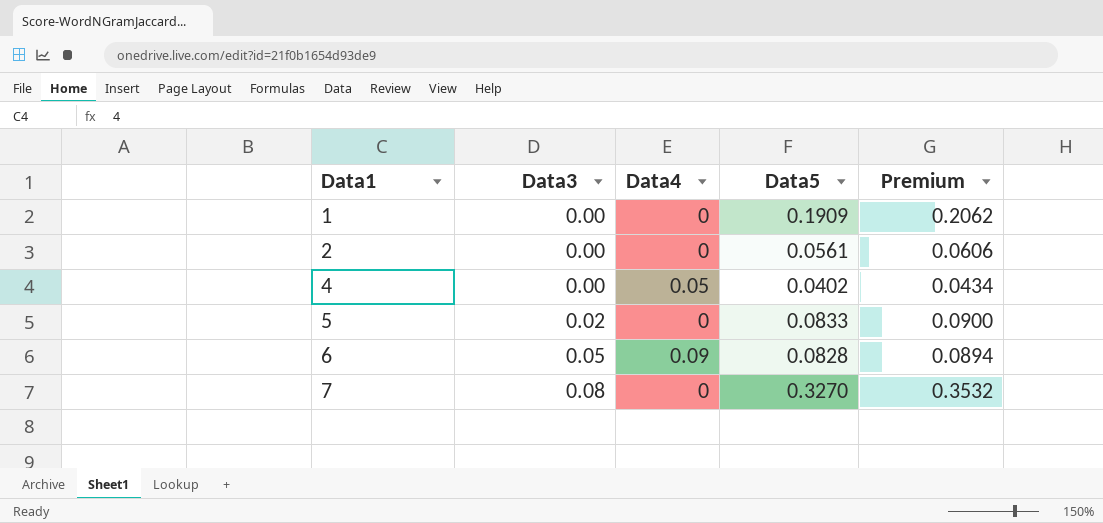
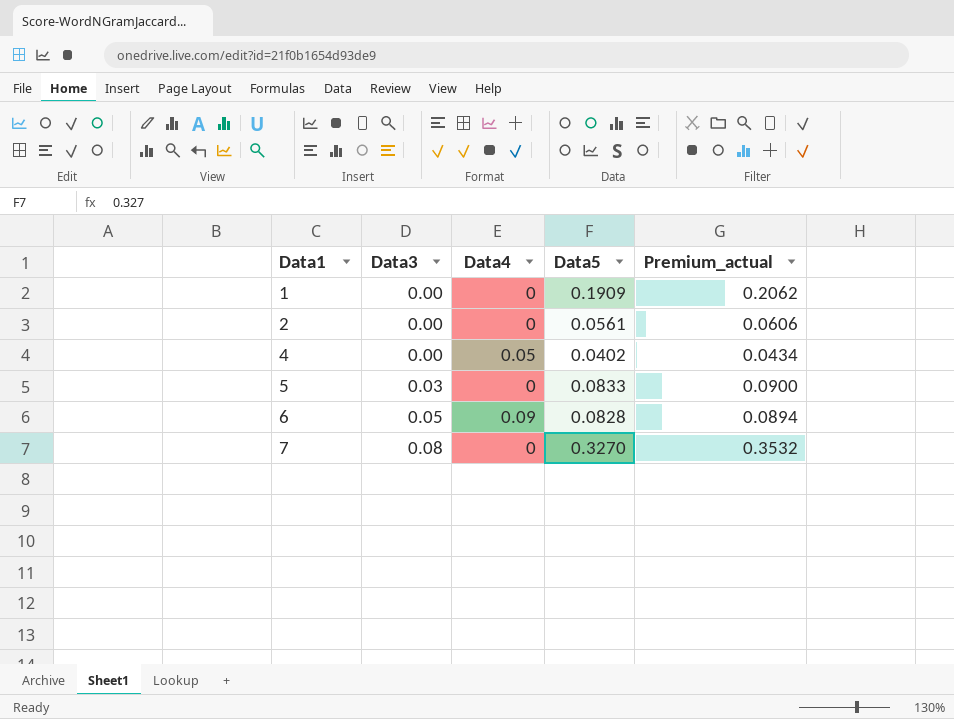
column name: Premium -> Premium_actual
5 | Data3: 0.02 -> 0.03

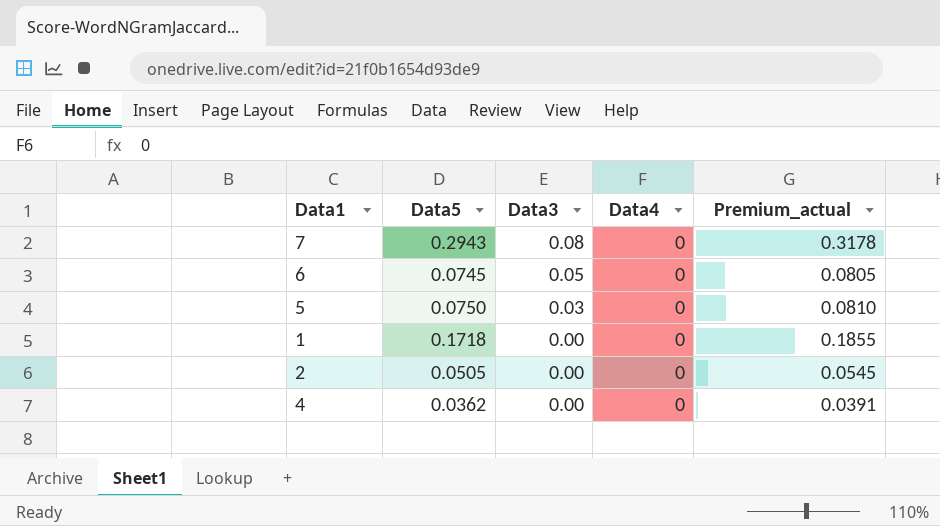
row order: Data1 ascending -> Data3 descending
column Data5 | position: 4 -> 2
7 | Data5: 0.3270 -> 0.2943
7 | Premium_actual: 0.3532 -> 0.3178
6 | Data5: 0.0828 -> 0.0745
6 | Data4: 0.09 -> 0
6 | Premium_actual: 0.0894 -> 0.0805
5 | Data5: 0.0833 -> 0.0750
5 | Premium_actual: 0.0900 -> 0.0810
1 | Data5: 0.1909 -> 0.1718
1 | Premium_actual: 0.2062 -> 0.1855
2 | Data5: 0.0561 -> 0.0505
2 | Premium_actual: 0.0606 -> 0.0545
4 | Data5: 0.0402 -> 0.0362
4 | Data4: 0.05 -> 0
4 | Premium_actual: 0.0434 -> 0.0391

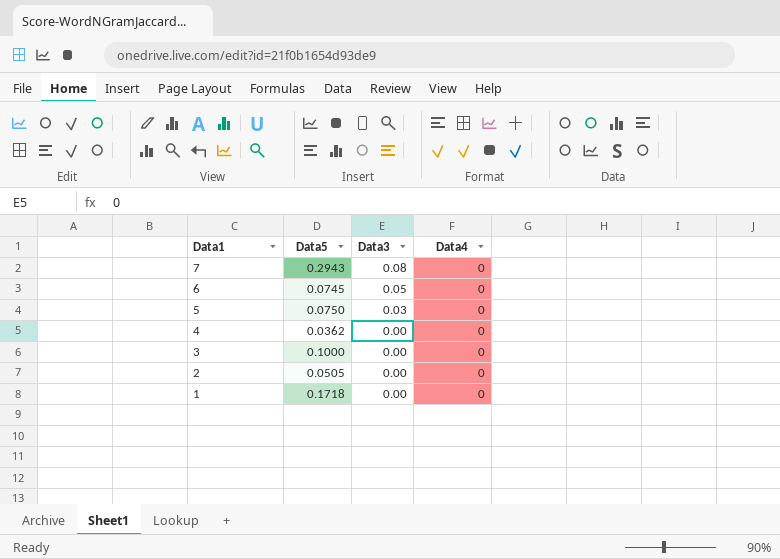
row order: Data3 descending -> Data1 descending
column Premium_actual | formula: [Data5] * 1.08 -> none
row 3: none -> 0.1000 | 0.00 | 0

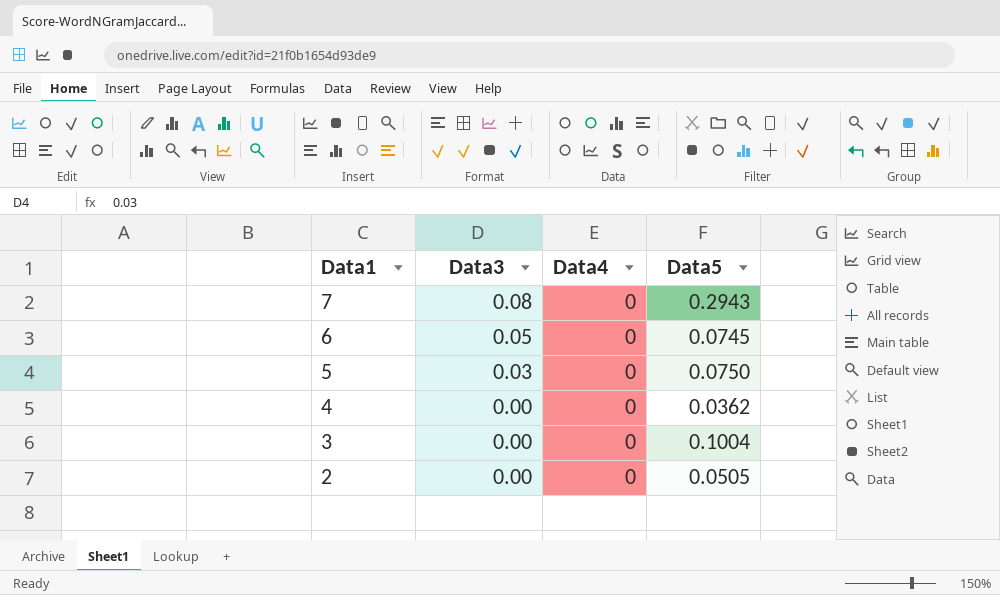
column Data5 | position: 2 -> 4
row 1: 0.1718 | 0.00 | 0 -> none
3 | Data5: 0.1000 -> 0.1004

